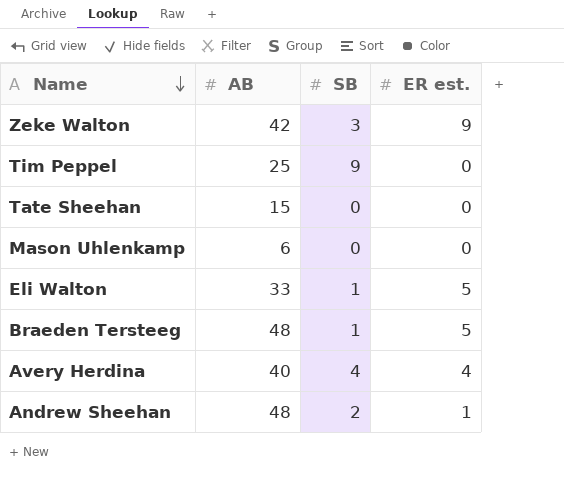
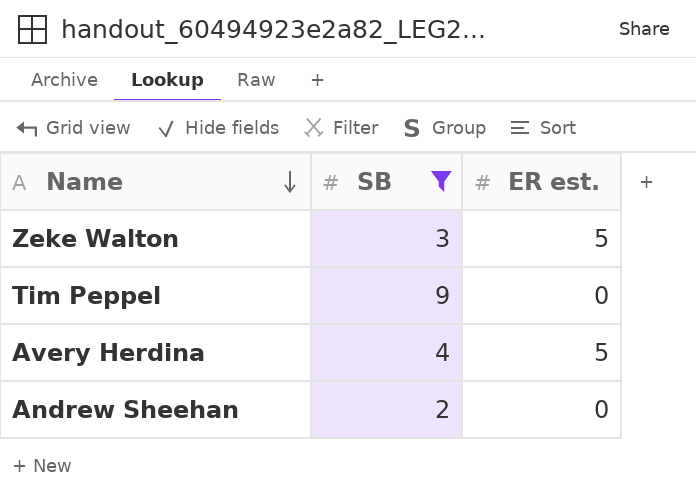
filter: none -> SB >= 2
column AB | position: 2 -> none
Zeke Walton | ER est.: 9 -> 5
Avery Herdina | ER est.: 4 -> 5
Andrew Sheehan | ER est.: 1 -> 0

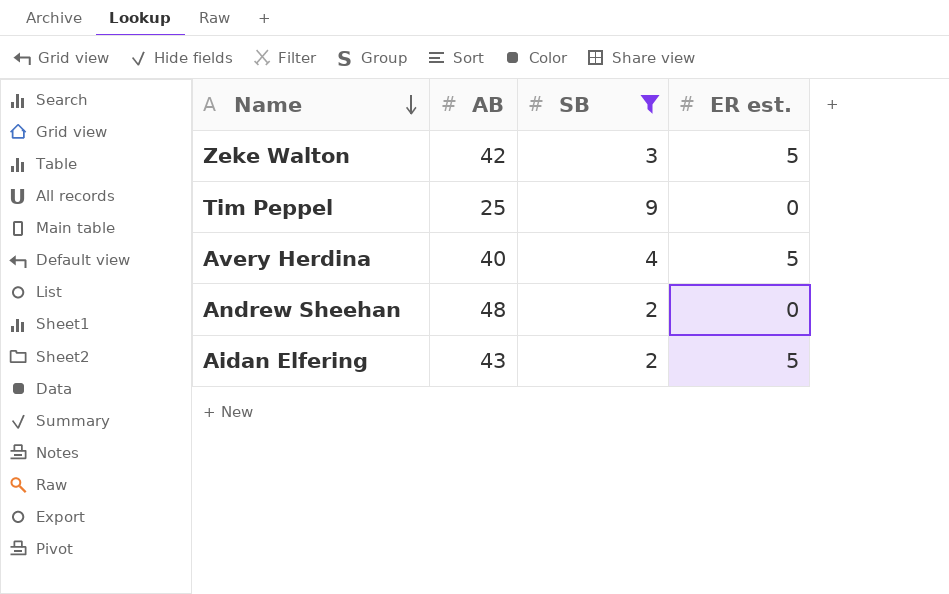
column AB | position: none -> 2
row Aidan Elfering: none -> 43 | 2 | 5

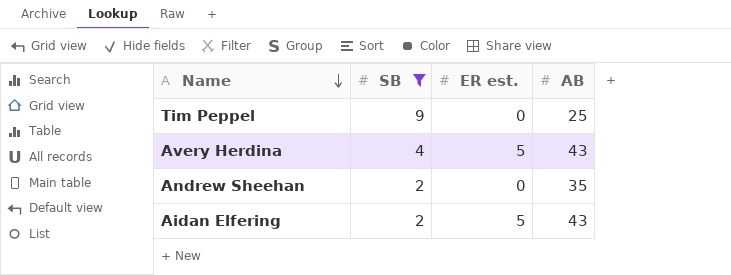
column AB | position: 2 -> 4
row Zeke Walton: 42 | 3 | 5 -> none
Avery Herdina | AB: 40 -> 43
Andrew Sheehan | AB: 48 -> 35

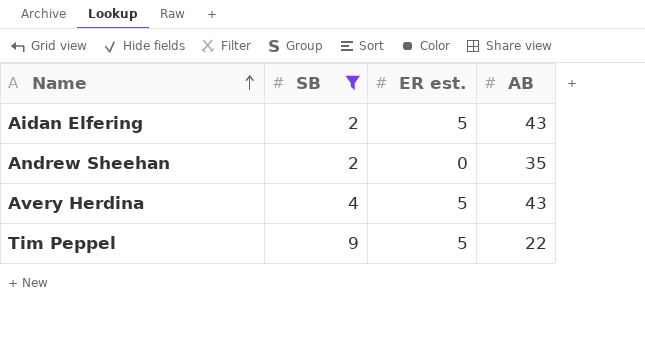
row order: Name descending -> Name ascending
Tim Peppel | ER est.: 0 -> 5
Tim Peppel | AB: 25 -> 22

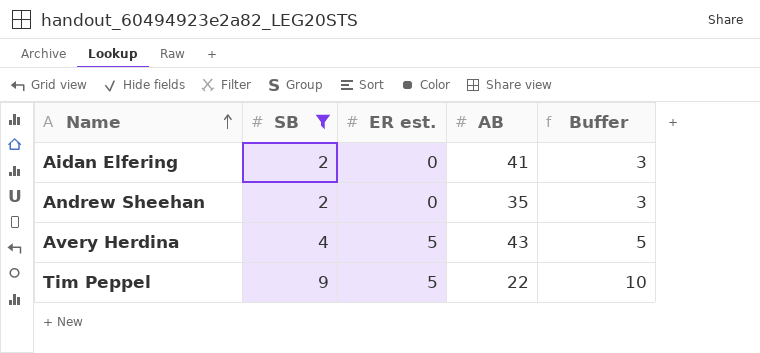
column Buffer | formula: none -> [SB] + 1
Aidan Elfering | ER est.: 5 -> 0
Aidan Elfering | AB: 43 -> 41

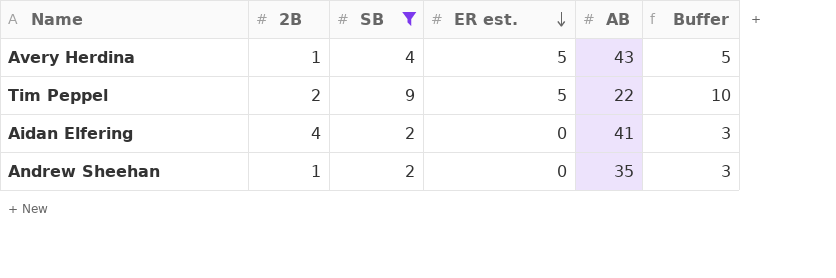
row order: Name ascending -> ER est. descending
column 2B | position: none -> 2

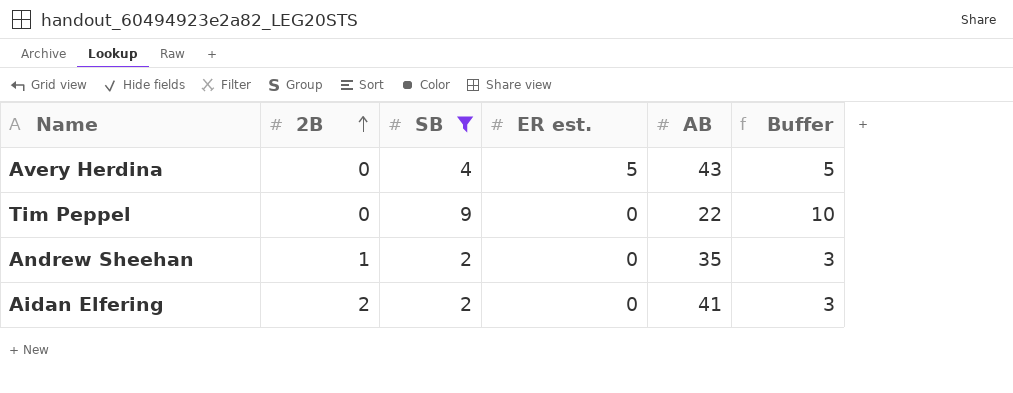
row order: ER est. descending -> 2B ascending
Avery Herdina | 2B: 1 -> 0
Tim Peppel | 2B: 2 -> 0
Tim Peppel | ER est.: 5 -> 0
Aidan Elfering | 2B: 4 -> 2

